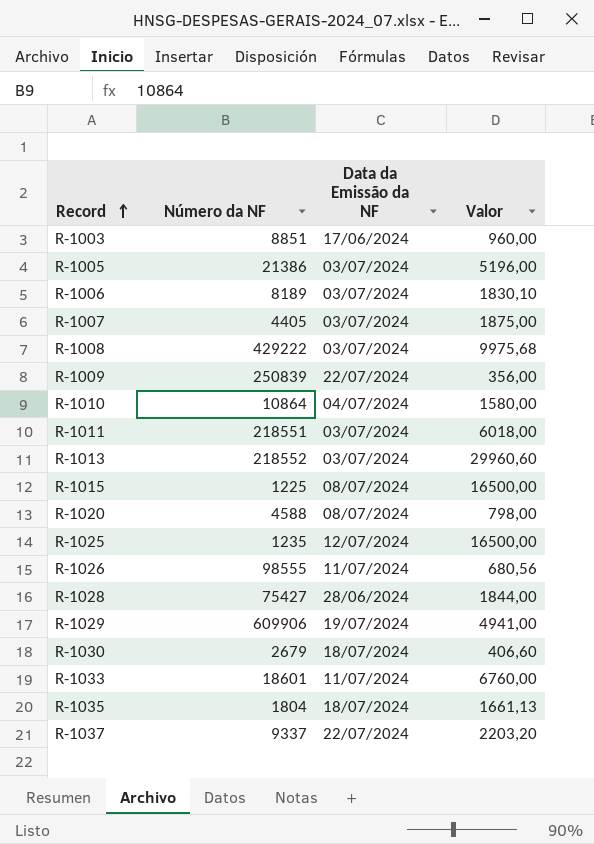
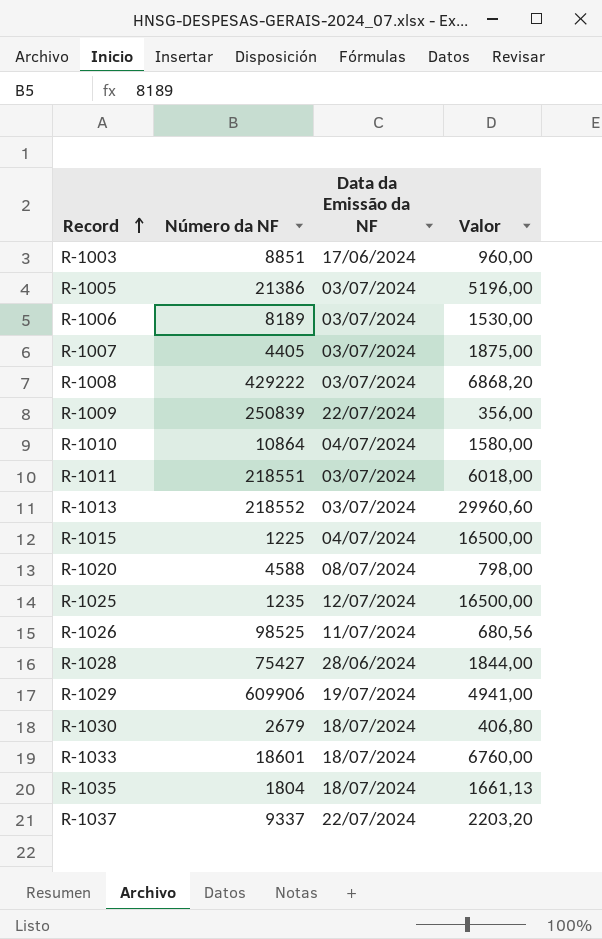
R-1006 | Valor: 1830,10 -> 1530,00
R-1008 | Valor: 9975,68 -> 6868,20
R-1015 | Data da Emissão da NF: 08/07/2024 -> 04/07/2024
R-1026 | Número da NF: 98555 -> 98525
R-1030 | Valor: 406,60 -> 406,80
R-1033 | Data da Emissão da NF: 11/07/2024 -> 18/07/2024

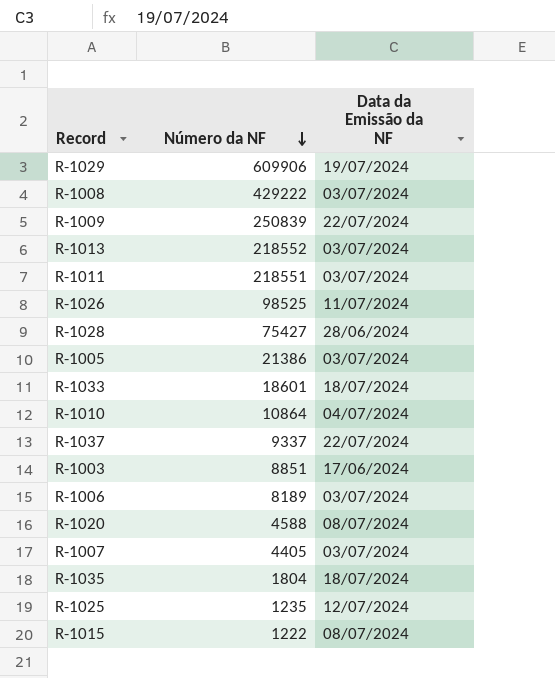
row order: Record ascending -> Número da NF descending
column Valor | position: 4 -> none
row R-1030: 2679 | 18/07/2024 | 406,80 -> none
R-1015 | Número da NF: 1225 -> 1222
R-1015 | Data da Emissão da NF: 04/07/2024 -> 08/07/2024

